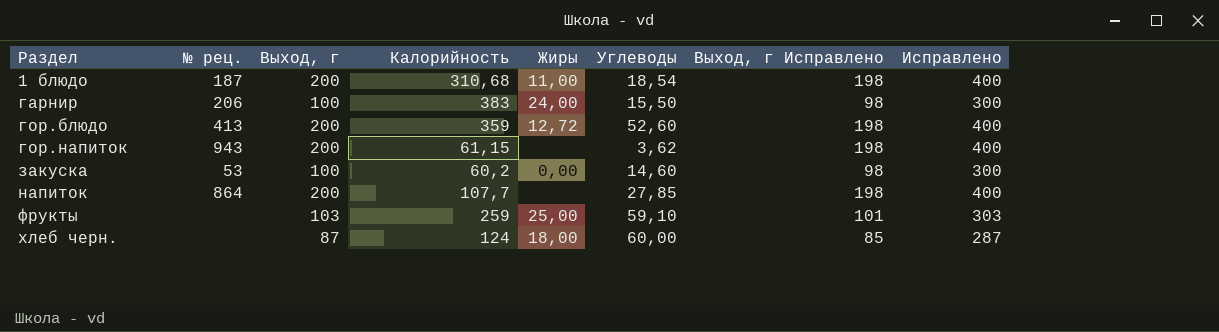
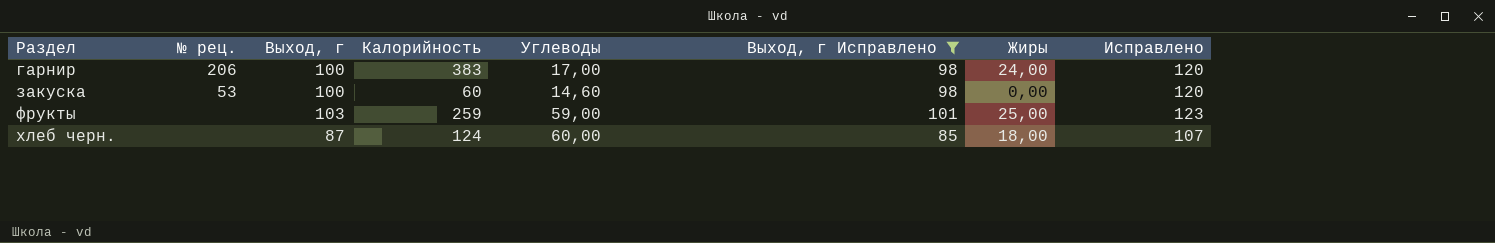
filter: none -> Выход, г Исправлено != 198
column Жиры | position: 5 -> 7
column Исправлено | formula: [Выход, г] + 200 -> [Выход, г] + 20
гарнир | Углеводы: 15,50 -> 17,00
закуска | Калорийность: 60,2 -> 60
фрукты | Углеводы: 59,10 -> 59,00

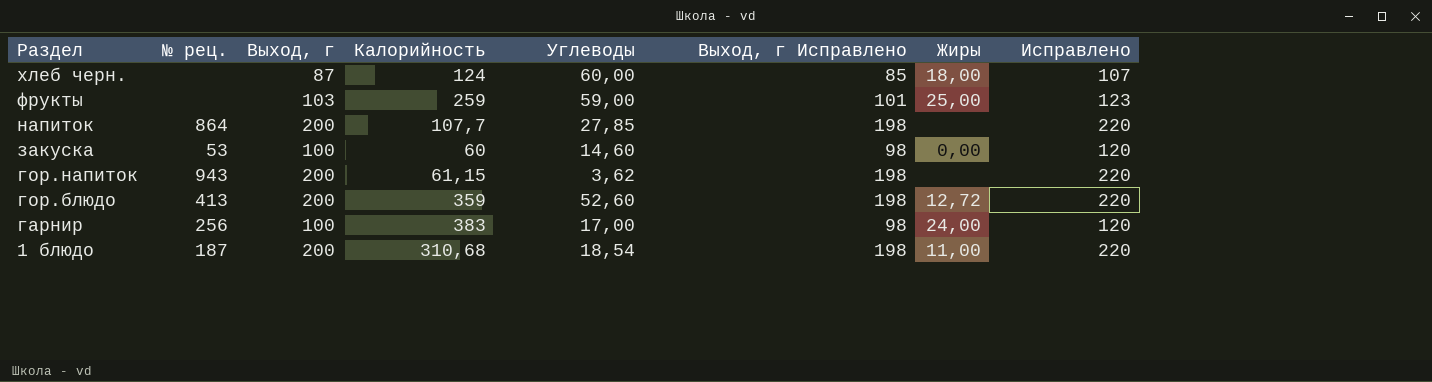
filter: Выход, г Исправлено != 198 -> none
row order: Раздел ascending -> Раздел descending
гарнир | № рец.: 206 -> 256

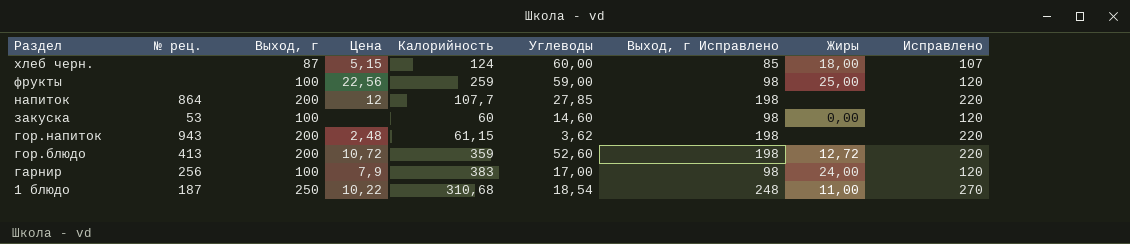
column Цена | position: none -> 4
фрукты | Выход, г: 103 -> 100
фрукты | Выход, г Исправлено: 101 -> 98
фрукты | Исправлено: 123 -> 120
1 блюдо | Выход, г: 200 -> 250
1 блюдо | Выход, г Исправлено: 198 -> 248
1 блюдо | Исправлено: 220 -> 270

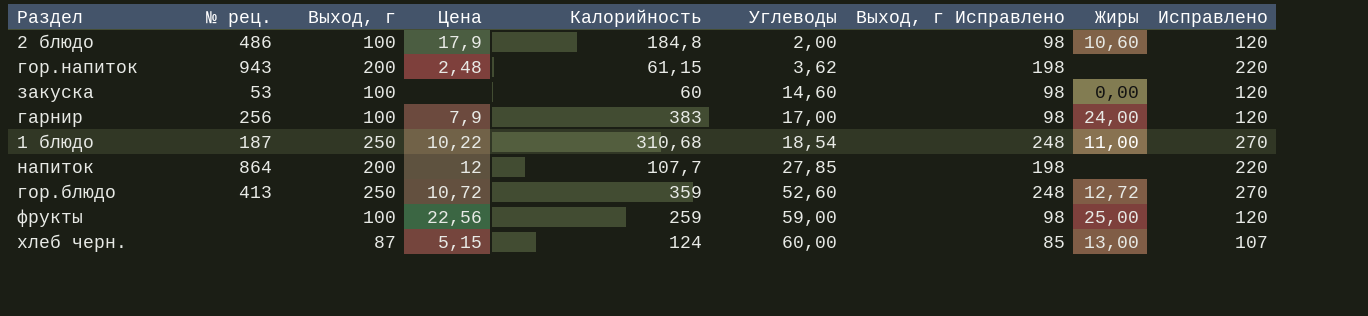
row order: Раздел descending -> Углеводы ascending
row 2 блюдо: none -> 486 | 100 | 17,9 | 184,8 | 2,00 | 98 | 10,60 | 120
гор.блюдо | Выход, г: 200 -> 250
гор.блюдо | Выход, г Исправлено: 198 -> 248
гор.блюдо | Исправлено: 220 -> 270
хлеб черн. | Жиры: 18,00 -> 13,00

